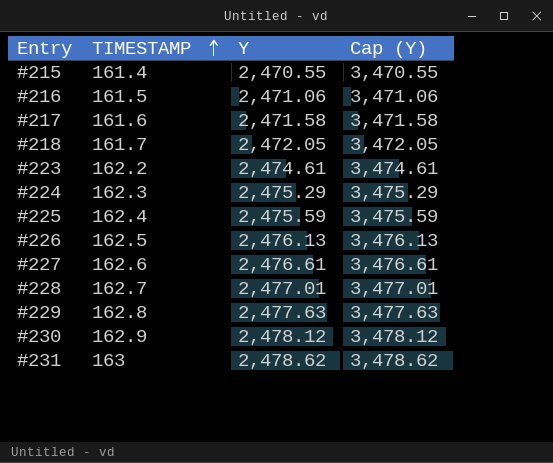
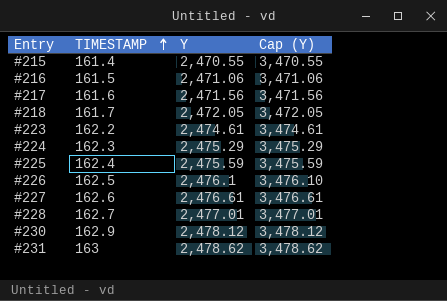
row #229: 162.8 | 2,477.63 | 3,477.63 -> none
#217 | Y: 2,471.58 -> 2,471.56
#217 | Cap (Y): 3,471.58 -> 3,471.56
#226 | Y: 2,476.13 -> 2,476.1
#226 | Cap (Y): 3,476.13 -> 3,476.10

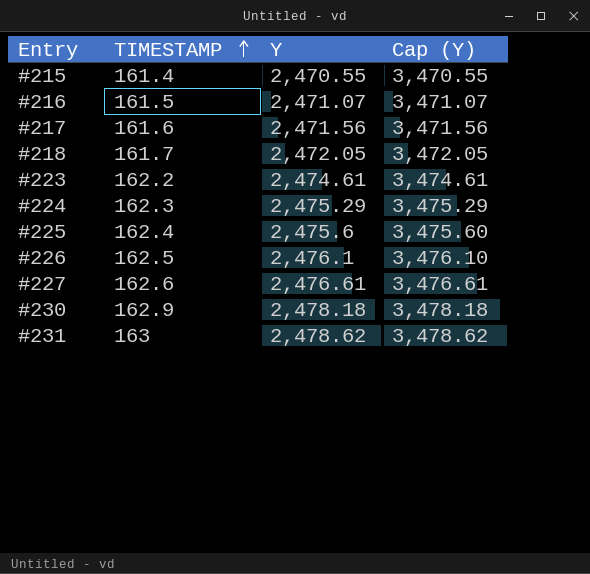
row #228: 162.7 | 2,477.01 | 3,477.01 -> none
#216 | Y: 2,471.06 -> 2,471.07
#216 | Cap (Y): 3,471.06 -> 3,471.07
#225 | Y: 2,475.59 -> 2,475.6
#225 | Cap (Y): 3,475.59 -> 3,475.60
#230 | Y: 2,478.12 -> 2,478.18
#230 | Cap (Y): 3,478.12 -> 3,478.18

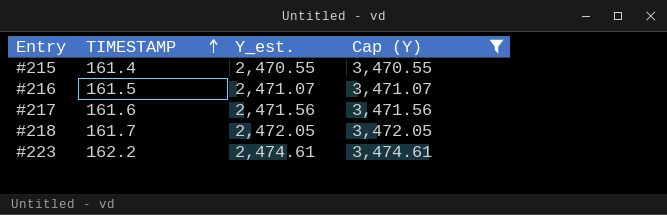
filter: none -> Cap (Y) <= 3,474.61
column name: Y -> Y_est.

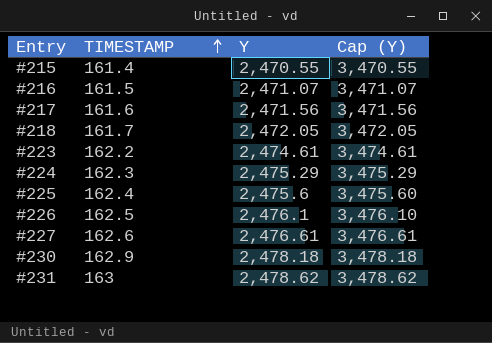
filter: Cap (Y) <= 3,474.61 -> none
column name: Y_est. -> Y

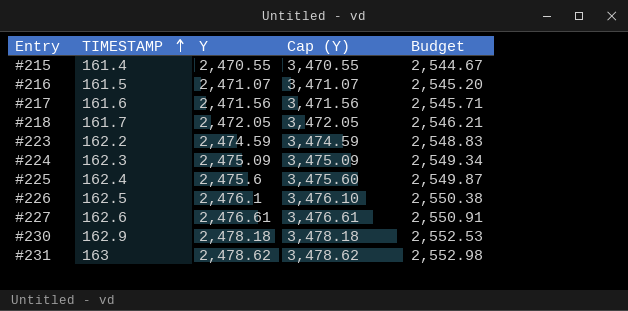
column Budget | formula: none -> [Y] * 1.03
#223 | Y: 2,474.61 -> 2,474.59
#223 | Cap (Y): 3,474.61 -> 3,474.59
#224 | Y: 2,475.29 -> 2,475.09
#224 | Cap (Y): 3,475.29 -> 3,475.09

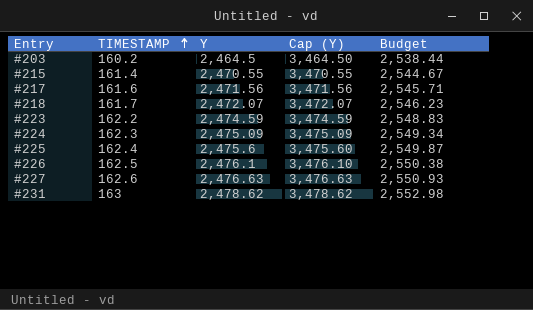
row #216: 161.5 | 2,471.07 | 3,471.07 | 2,545.20 -> none
row #230: 162.9 | 2,478.18 | 3,478.18 | 2,552.53 -> none
row #203: none -> 160.2 | 2,464.5 | 3,464.50 | 2,538.44
#218 | Y: 2,472.05 -> 2,472.07
#218 | Cap (Y): 3,472.05 -> 3,472.07
#218 | Budget: 2,546.21 -> 2,546.23
#227 | Y: 2,476.61 -> 2,476.63
#227 | Cap (Y): 3,476.61 -> 3,476.63
#227 | Budget: 2,550.91 -> 2,550.93

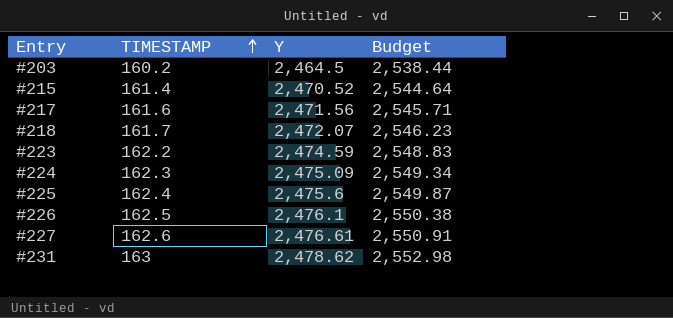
column Cap (Y) | formula: [Y] + 1000 -> none
#215 | Y: 2,470.55 -> 2,470.52
#215 | Budget: 2,544.67 -> 2,544.64
#227 | Y: 2,476.63 -> 2,476.61
#227 | Budget: 2,550.93 -> 2,550.91

